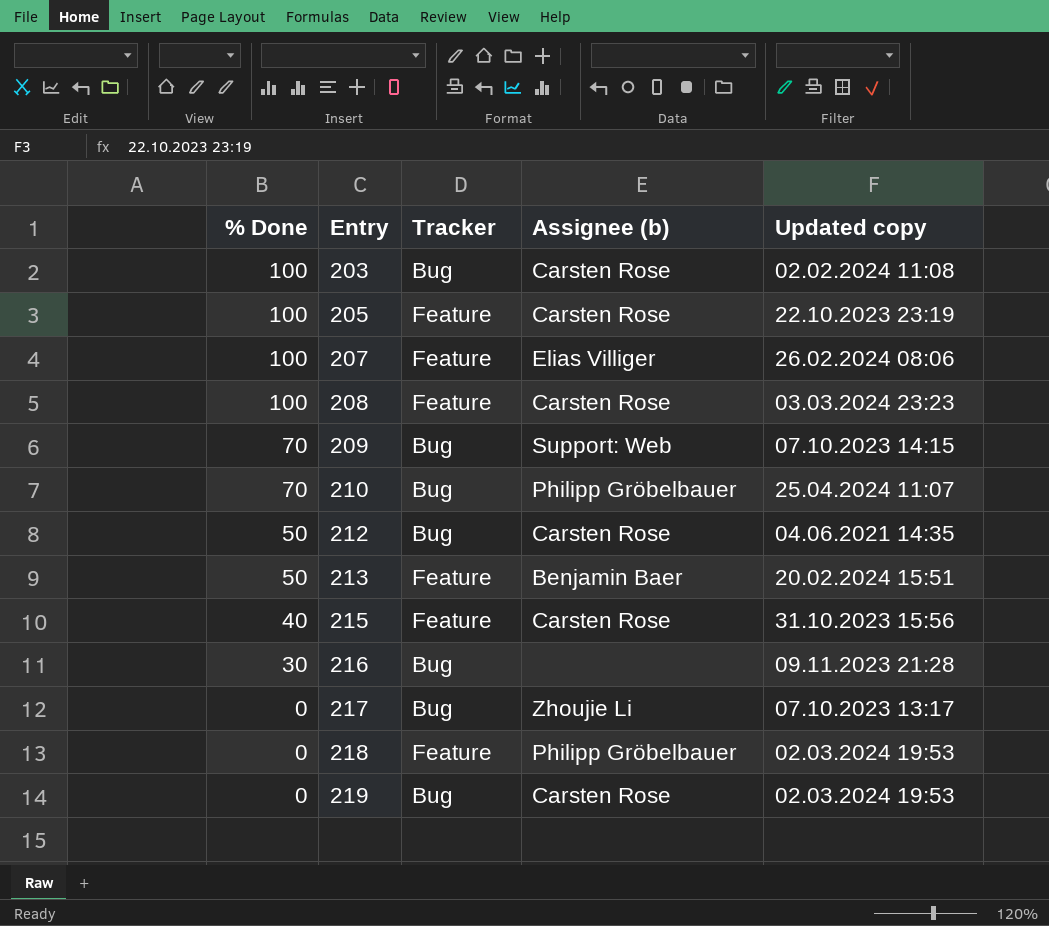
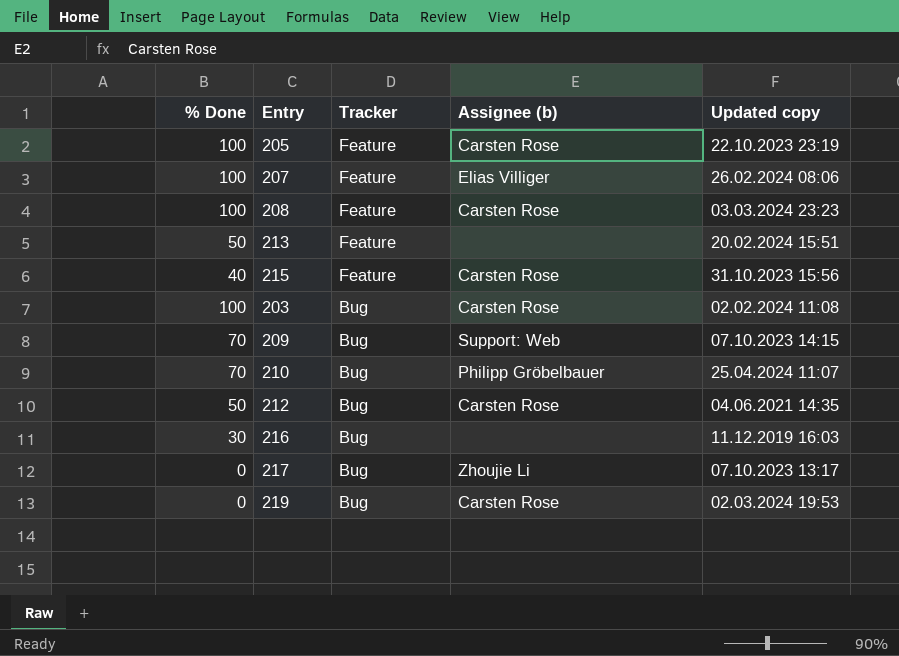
row order: % Done descending -> Tracker descending
row 218: 0 | Feature | Philipp Gröbelbauer | 02.03.2024 19:53 -> none
213 | Assignee (b): Benjamin Baer -> none
216 | Updated copy: 09.11.2023 21:28 -> 11.12.2019 16:03

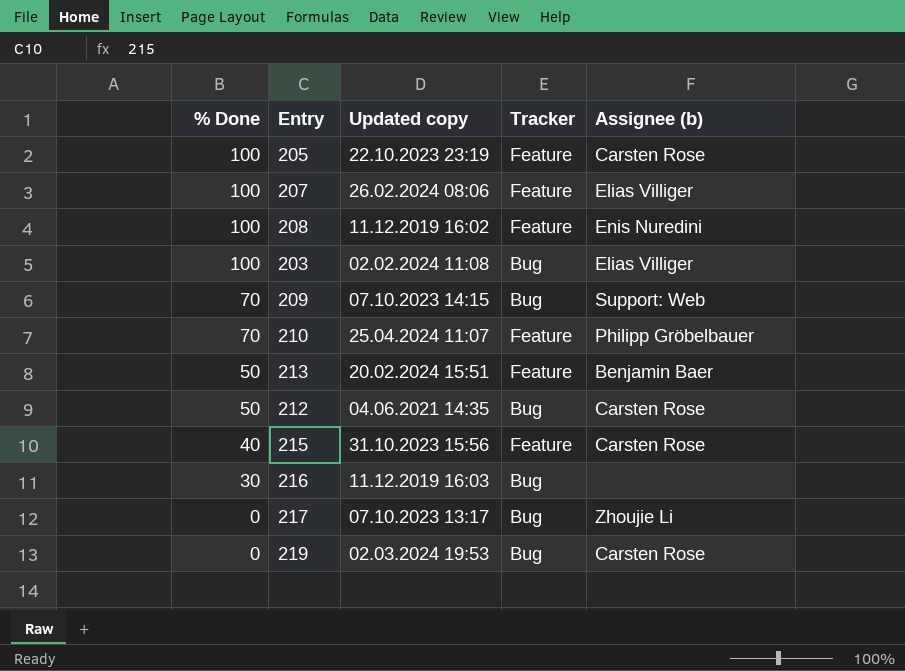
row order: Tracker descending -> % Done descending
column Updated copy | position: 5 -> 3
208 | Updated copy: 03.03.2024 23:23 -> 11.12.2019 16:02
208 | Assignee (b): Carsten Rose -> Enis Nuredini
203 | Assignee (b): Carsten Rose -> Elias Villiger
210 | Tracker: Bug -> Feature
213 | Assignee (b): none -> Benjamin Baer

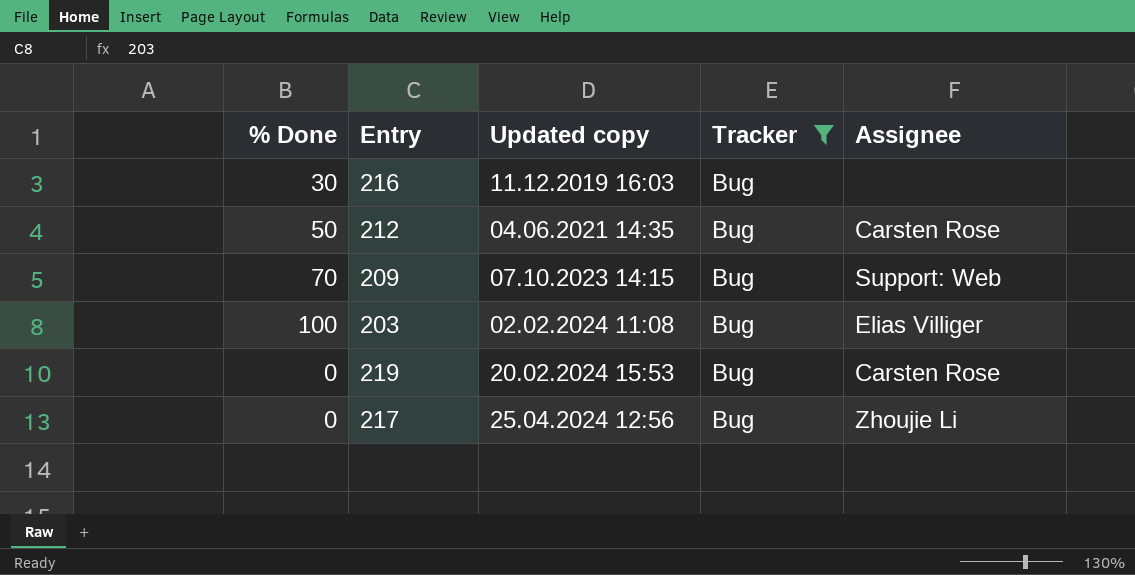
filter: none -> Tracker = Bug
row order: % Done descending -> Updated copy ascending
column name: Assignee (b) -> Assignee
219 | Updated copy: 02.03.2024 19:53 -> 20.02.2024 15:53
217 | Updated copy: 07.10.2023 13:17 -> 25.04.2024 12:56

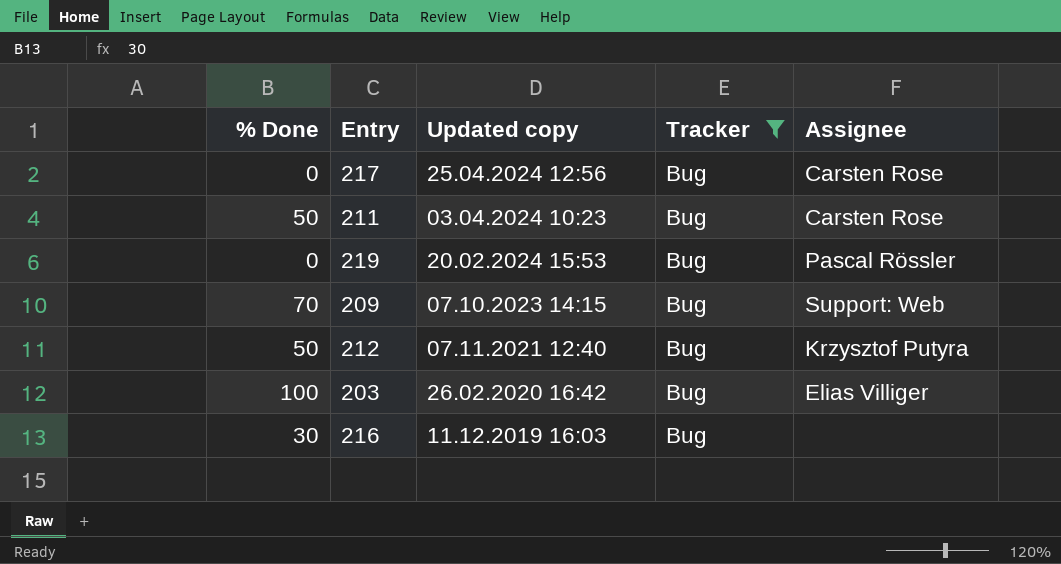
row order: Updated copy ascending -> Updated copy descending
217 | Assignee: Zhoujie Li -> Carsten Rose
row 211: none -> 50 | 03.04.2024 10:23 | Bug | Carsten Rose
219 | Assignee: Carsten Rose -> Pascal Rössler
212 | Updated copy: 04.06.2021 14:35 -> 07.11.2021 12:40
212 | Assignee: Carsten Rose -> Krzysztof Putyra
203 | Updated copy: 02.02.2024 11:08 -> 26.02.2020 16:42

